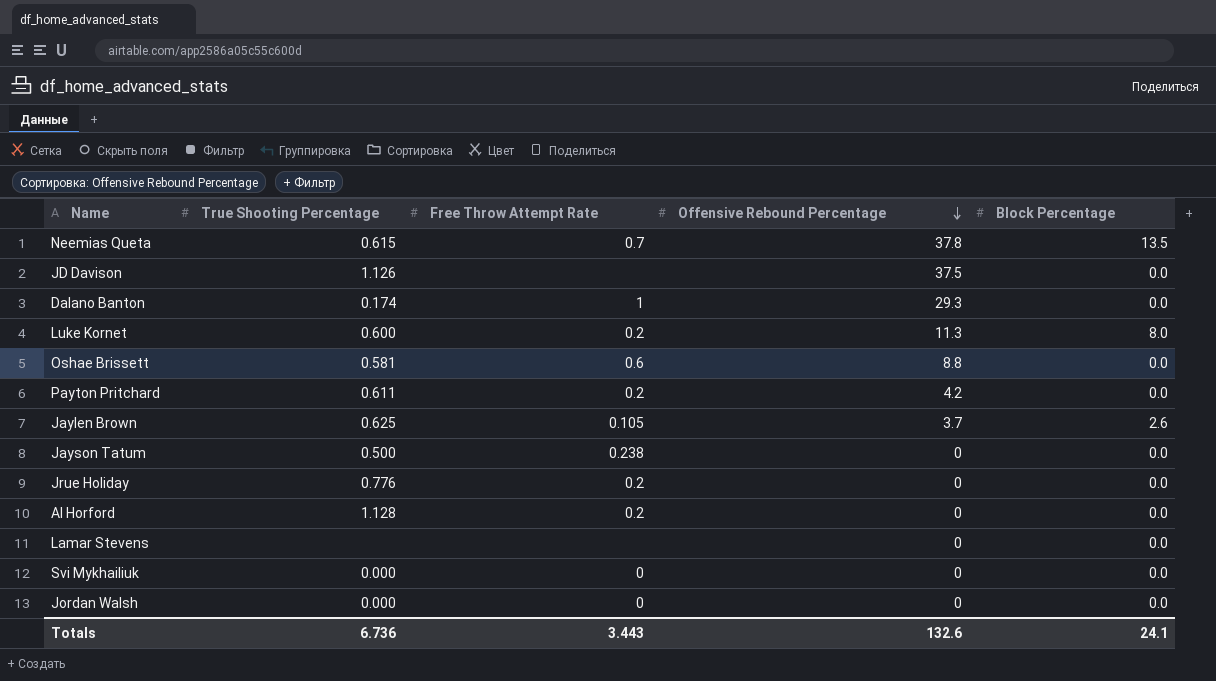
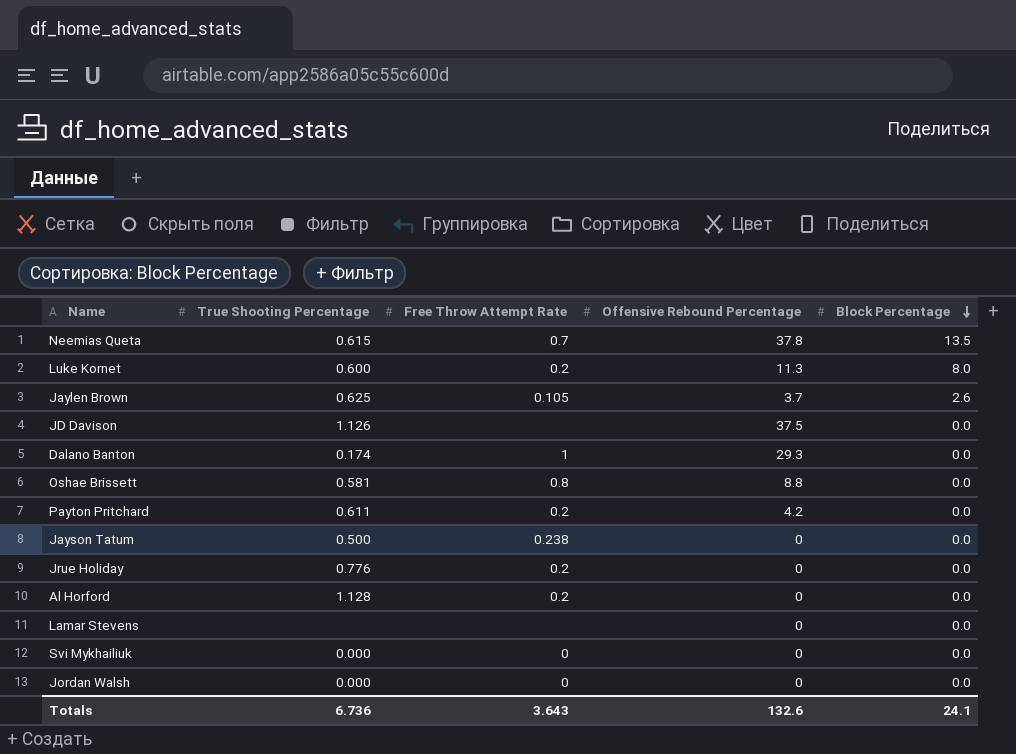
row order: Offensive Rebound Percentage descending -> Block Percentage descending
Oshae Brissett | Free Throw Attempt Rate: 0.6 -> 0.8
Totals | Free Throw Attempt Rate: 3.443 -> 3.643

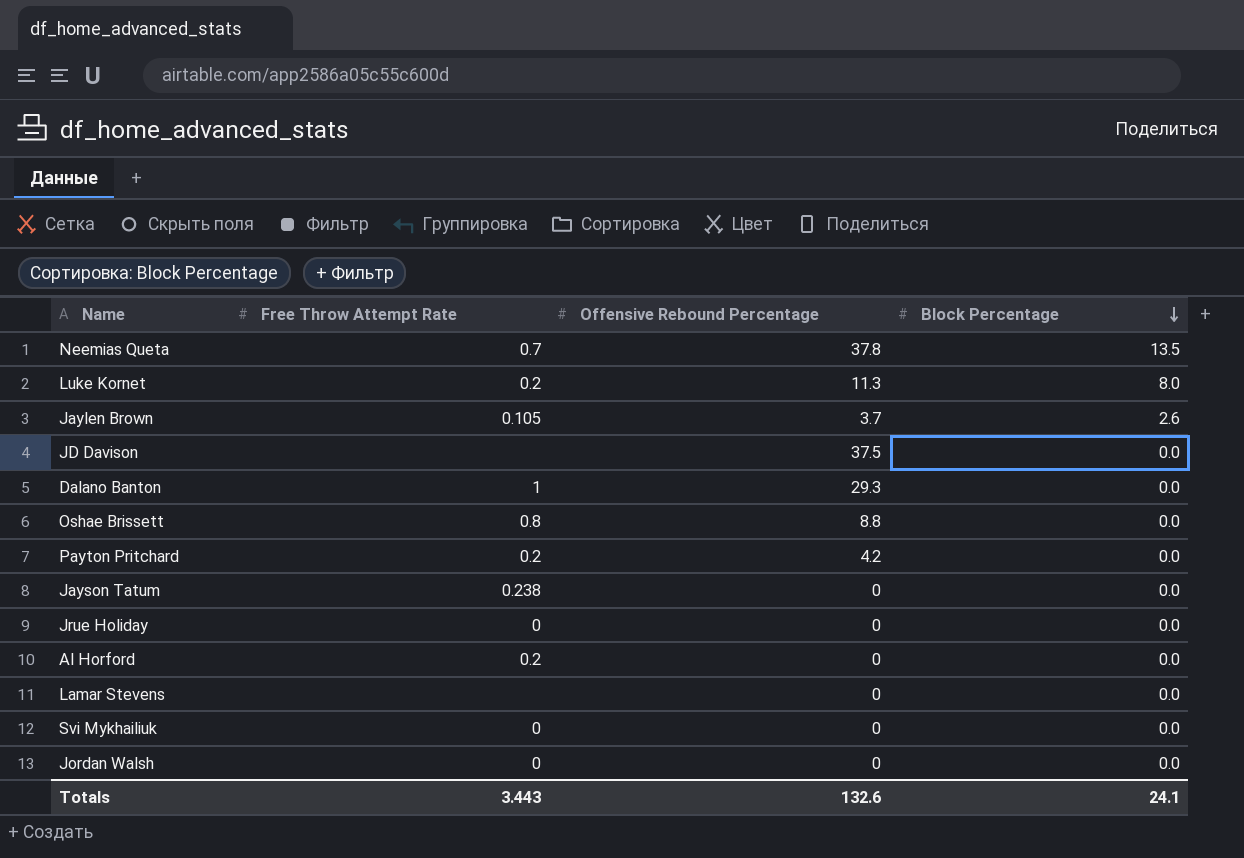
column True Shooting Percentage | position: 2 -> none
Jrue Holiday | Free Throw Attempt Rate: 0.2 -> 0
Totals | Free Throw Attempt Rate: 3.643 -> 3.443

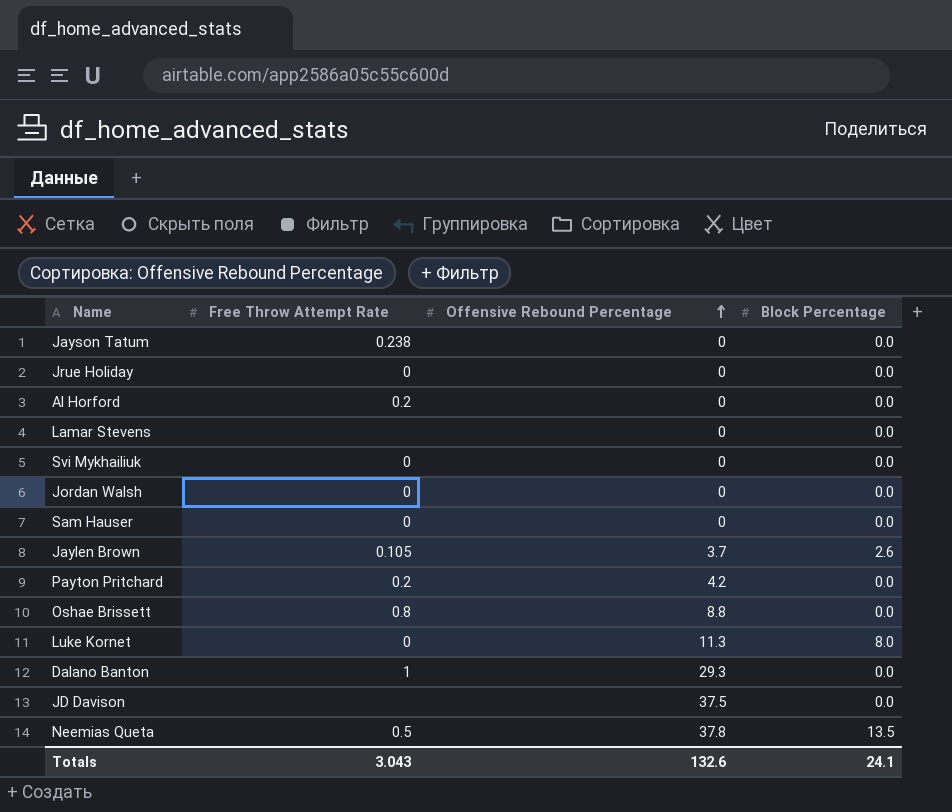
row order: Block Percentage descending -> Offensive Rebound Percentage ascending
row Sam Hauser: none -> 0 | 0 | 0.0
Luke Kornet | Free Throw Attempt Rate: 0.2 -> 0
Neemias Queta | Free Throw Attempt Rate: 0.7 -> 0.5
Totals | Free Throw Attempt Rate: 3.443 -> 3.043

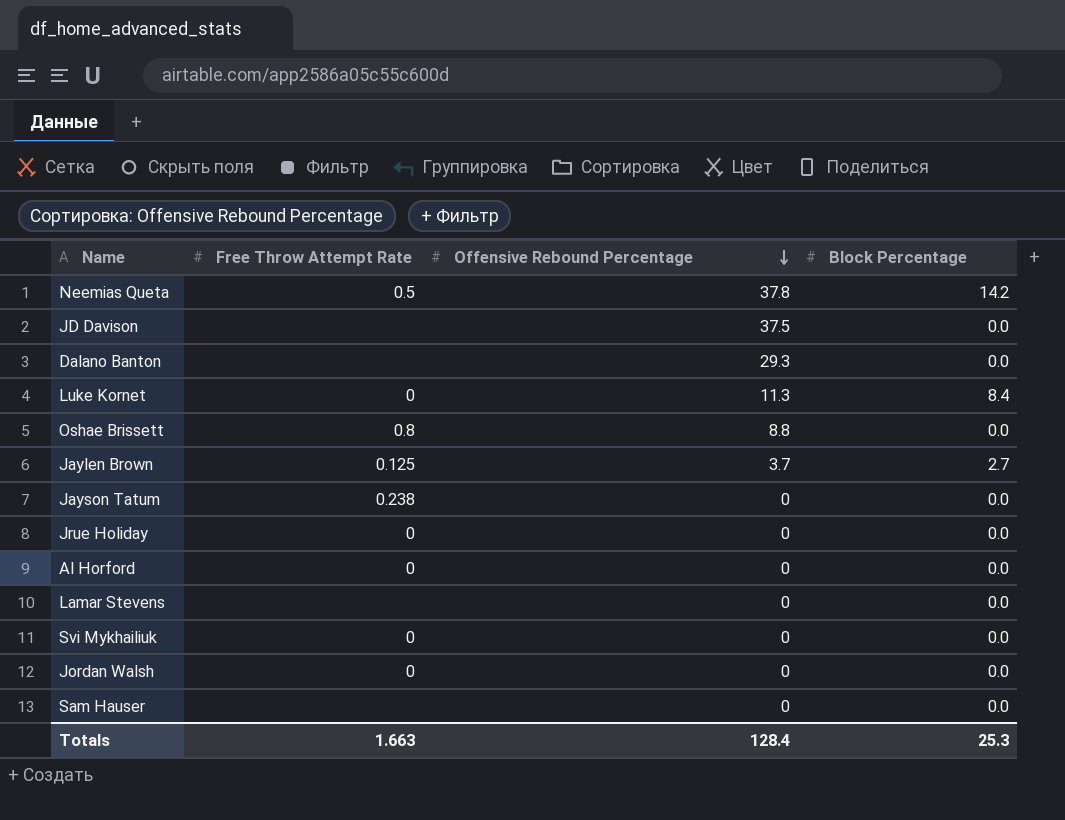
row order: Offensive Rebound Percentage ascending -> Offensive Rebound Percentage descending
row Payton Pritchard: 0.2 | 4.2 | 0.0 -> none
Neemias Queta | Block Percentage: 13.5 -> 14.2
Dalano Banton | Free Throw Attempt Rate: 1 -> none
Luke Kornet | Block Percentage: 8.0 -> 8.4
Jaylen Brown | Free Throw Attempt Rate: 0.105 -> 0.125
Jaylen Brown | Block Percentage: 2.6 -> 2.7
Al Horford | Free Throw Attempt Rate: 0.2 -> 0
Sam Hauser | Free Throw Attempt Rate: 0 -> none
Totals | Free Throw Attempt Rate: 3.043 -> 1.663
Totals | Offensive Rebound Percentage: 132.6 -> 128.4
Totals | Block Percentage: 24.1 -> 25.3

